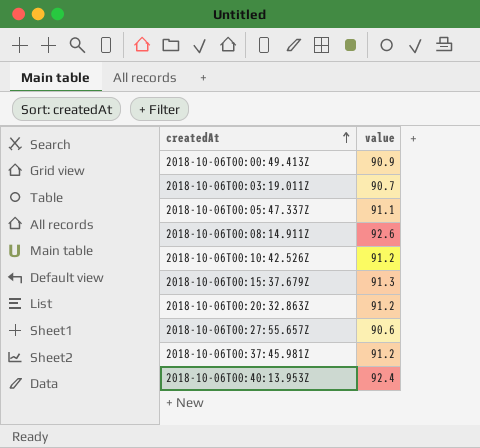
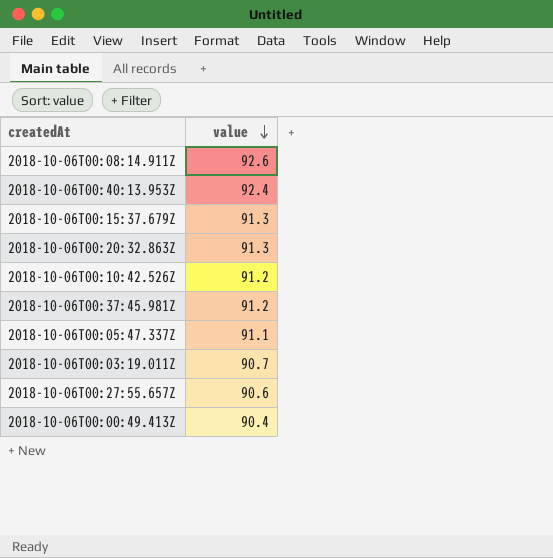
row order: createdAt ascending -> value descending
2018-10-06T00:20:32.863Z | value: 91.2 -> 91.3
2018-10-06T00:00:49.413Z | value: 90.9 -> 90.4

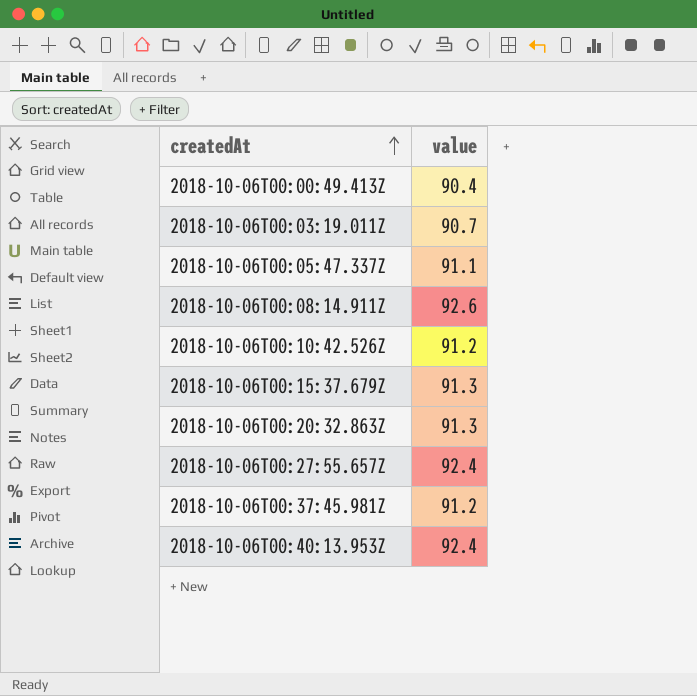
row order: value descending -> createdAt ascending
2018-10-06T00:27:55.657Z | value: 90.6 -> 92.4

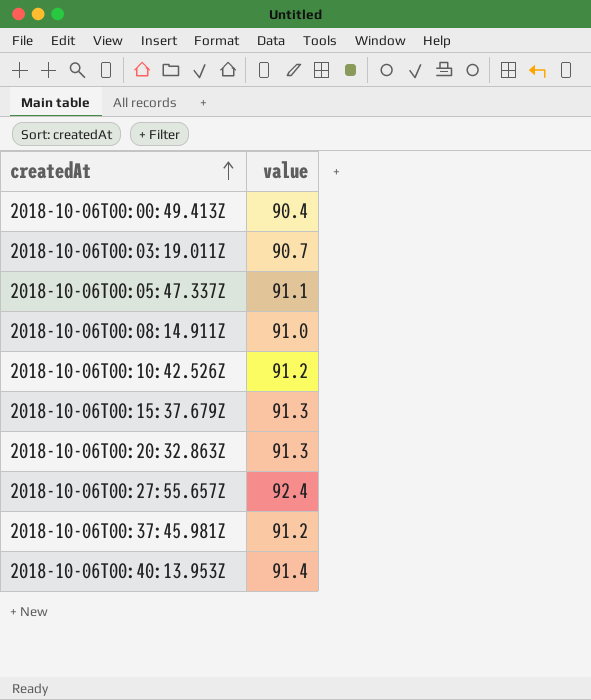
2018-10-06T00:08:14.911Z | value: 92.6 -> 91.0
2018-10-06T00:40:13.953Z | value: 92.4 -> 91.4

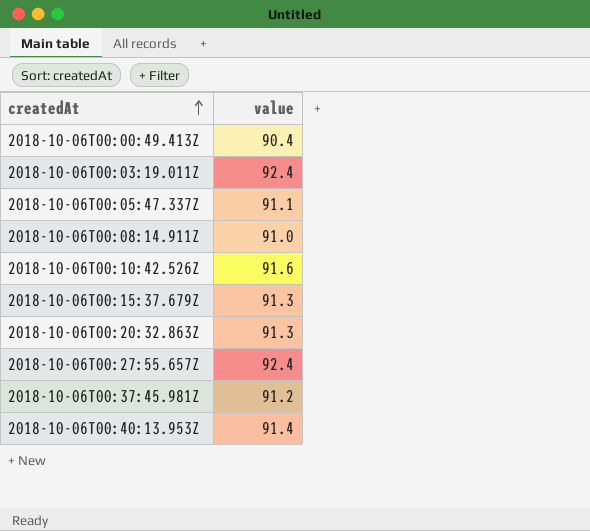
2018-10-06T00:03:19.011Z | value: 90.7 -> 92.4
2018-10-06T00:10:42.526Z | value: 91.2 -> 91.6

